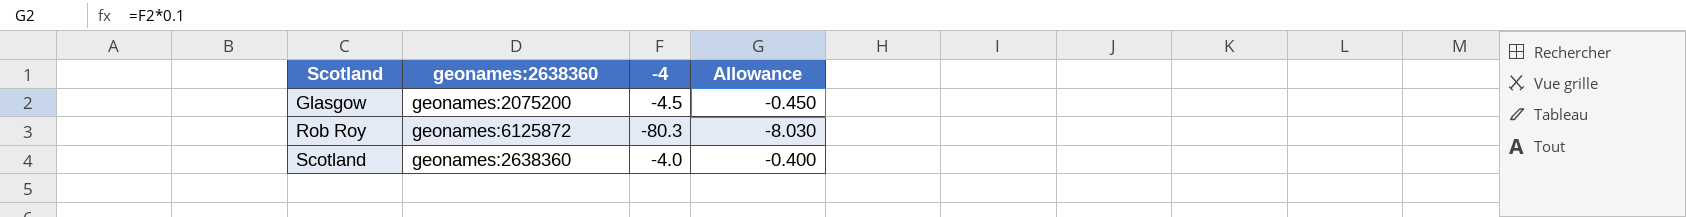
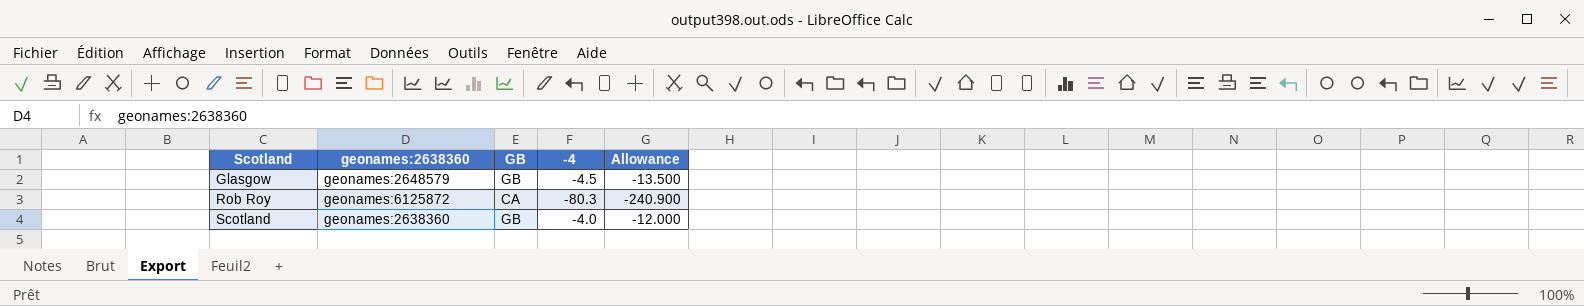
column GB | position: none -> 3
column Allowance | formula: [-4] * 0.1 -> [-4] * 3
Glasgow | geonames:2638360: geonames:2075200 -> geonames:2648579

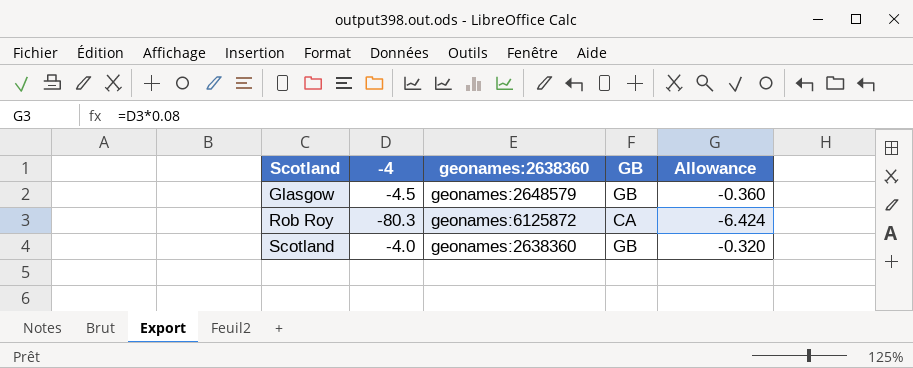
column -4 | position: 4 -> 2
column Allowance | formula: [-4] * 3 -> [-4] * 0.08

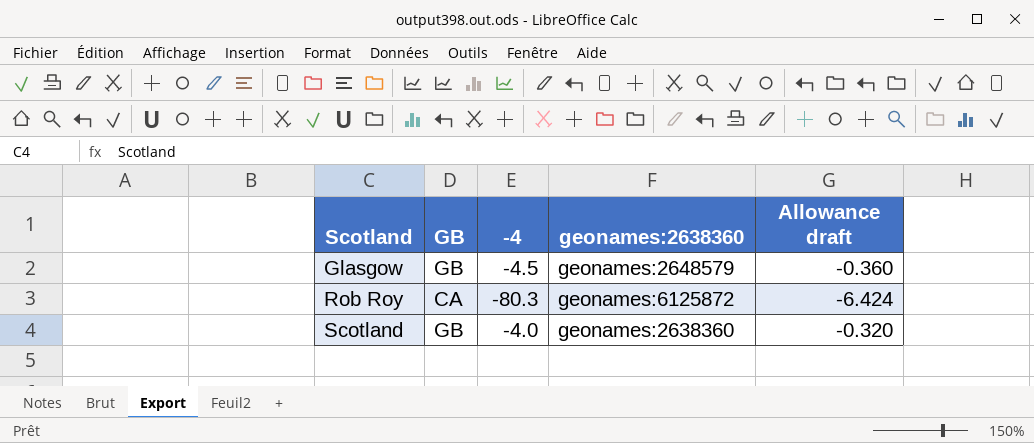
column GB | position: 4 -> 2
column name: Allowance -> Allowance draft

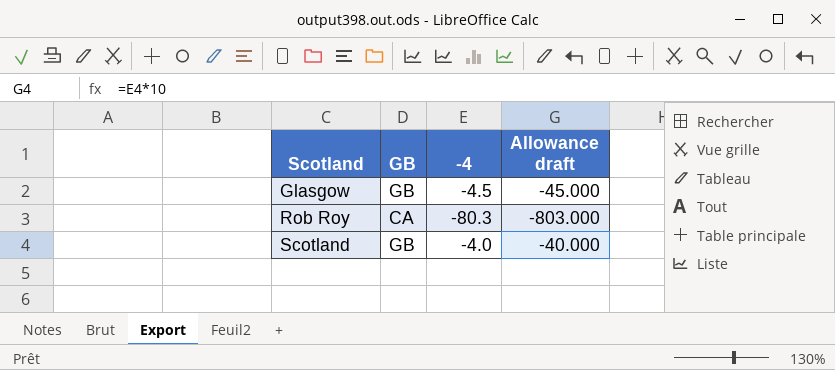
column geonames:2638360 | position: 4 -> none
column Allowance draft | formula: [-4] * 0.08 -> [-4] * 10

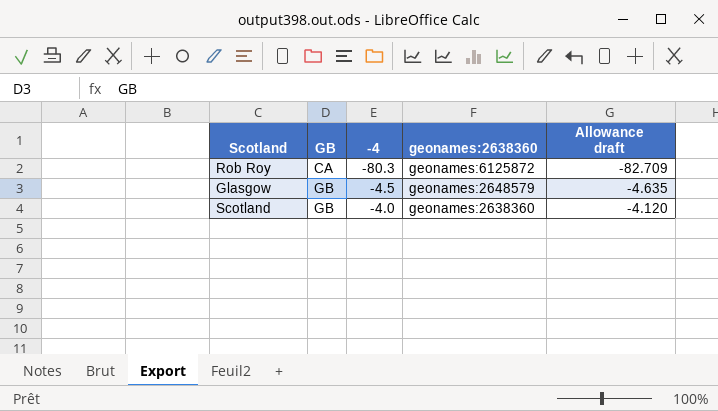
row order: Scotland ascending -> GB ascending
column geonames:2638360 | position: none -> 4
column Allowance draft | formula: [-4] * 10 -> [-4] * 1.03

